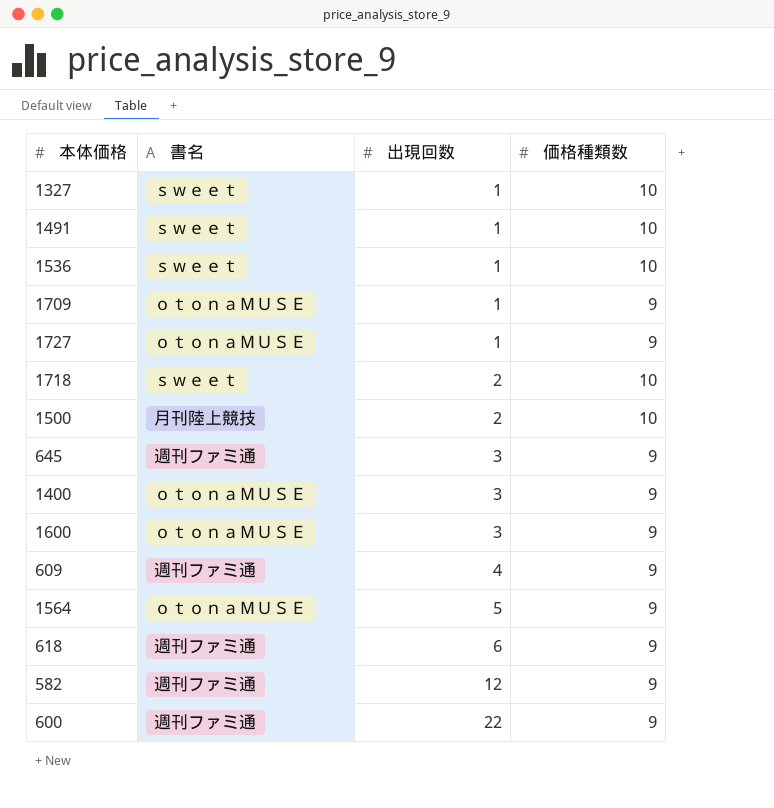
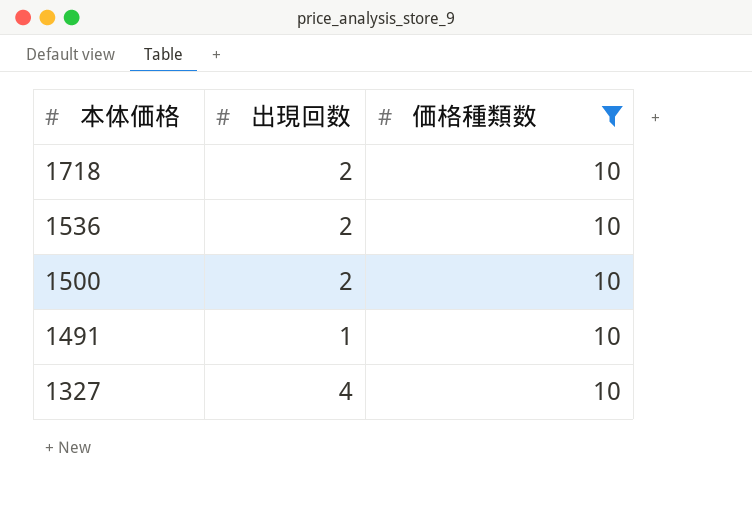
filter: none -> 価格種類数 = 10
row order: 出現回数 ascending -> 本体価格 descending
column 書名 | position: 2 -> none
1536 | 出現回数: 1 -> 2
1327 | 出現回数: 1 -> 4

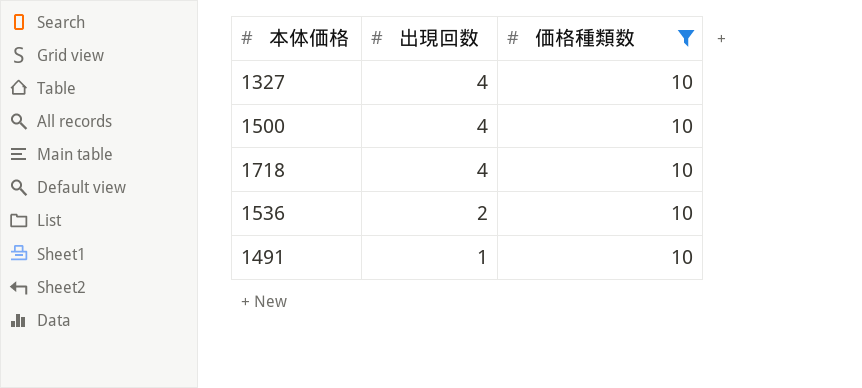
row order: 本体価格 descending -> 出現回数 descending
1500 | 出現回数: 2 -> 4
1718 | 出現回数: 2 -> 4

